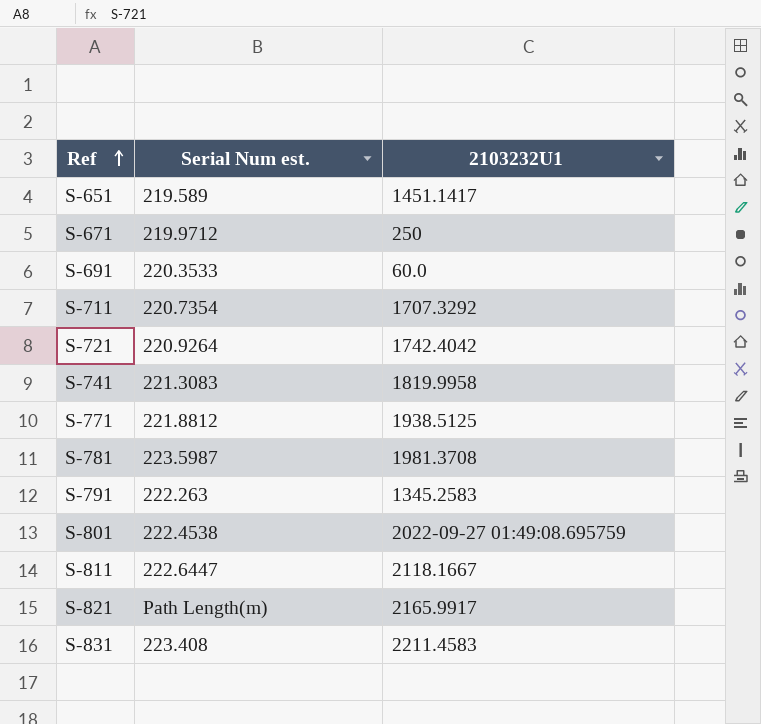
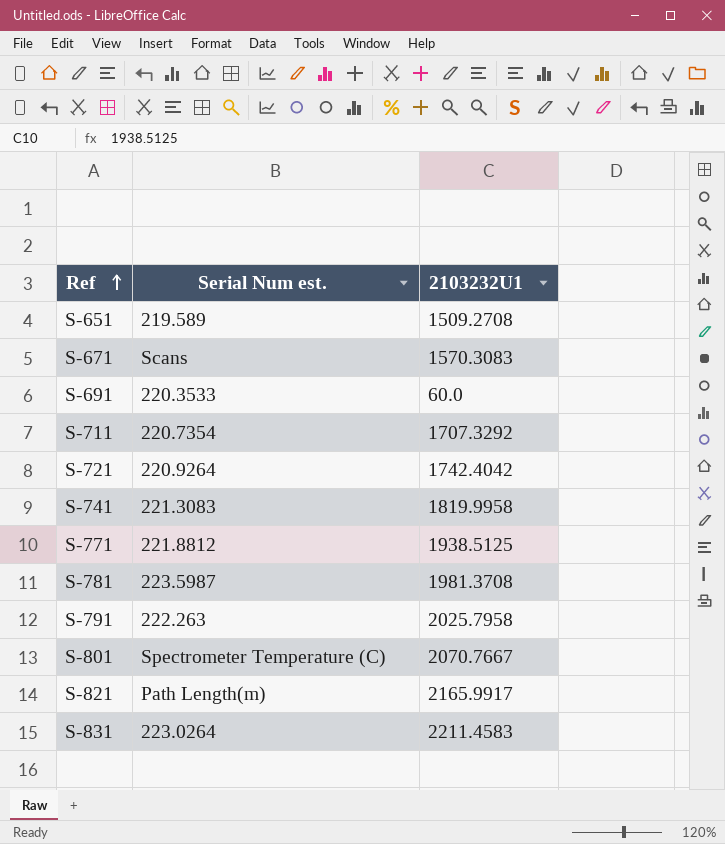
row S-811: 222.6447 | 2118.1667 -> none
S-651 | 2103232U1: 1451.1417 -> 1509.2708
S-671 | Serial Num est.: 219.9712 -> Scans
S-671 | 2103232U1: 250 -> 1570.3083
S-791 | 2103232U1: 1345.2583 -> 2025.7958
S-801 | Serial Num est.: 222.4538 -> Spectrometer Temperature (C)
S-801 | 2103232U1: 2022-09-27 01:49:08.695759 -> 2070.7667
S-831 | Serial Num est.: 223.408 -> 223.0264

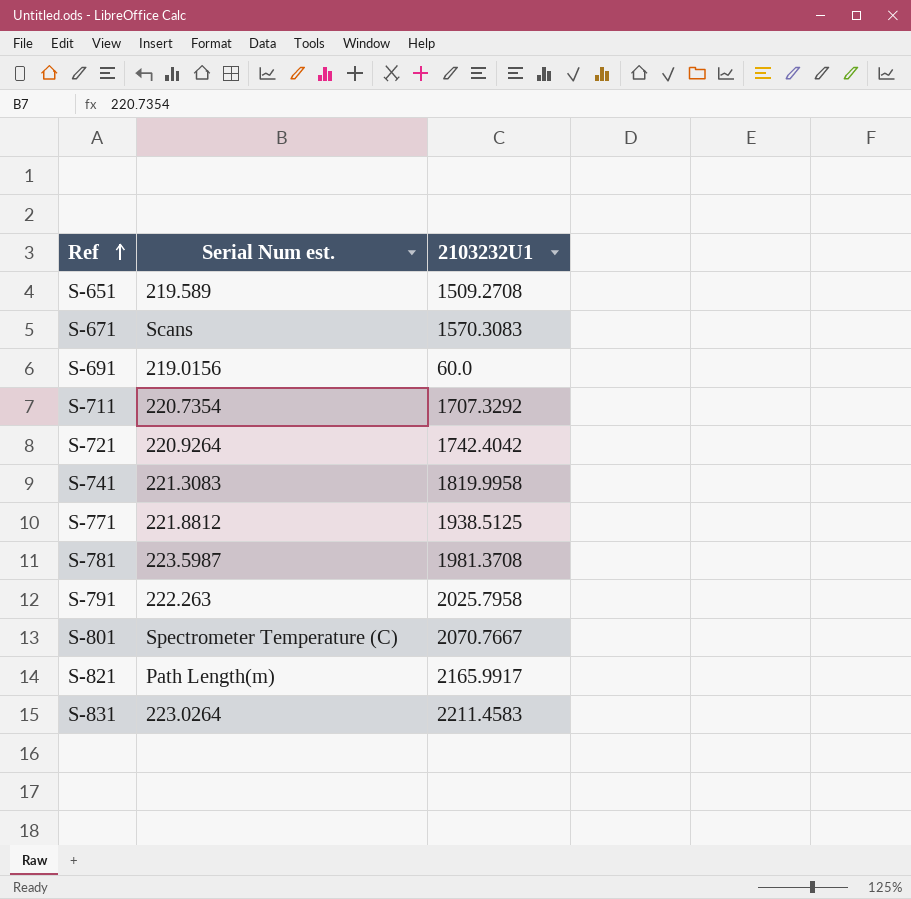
S-691 | Serial Num est.: 220.3533 -> 219.0156

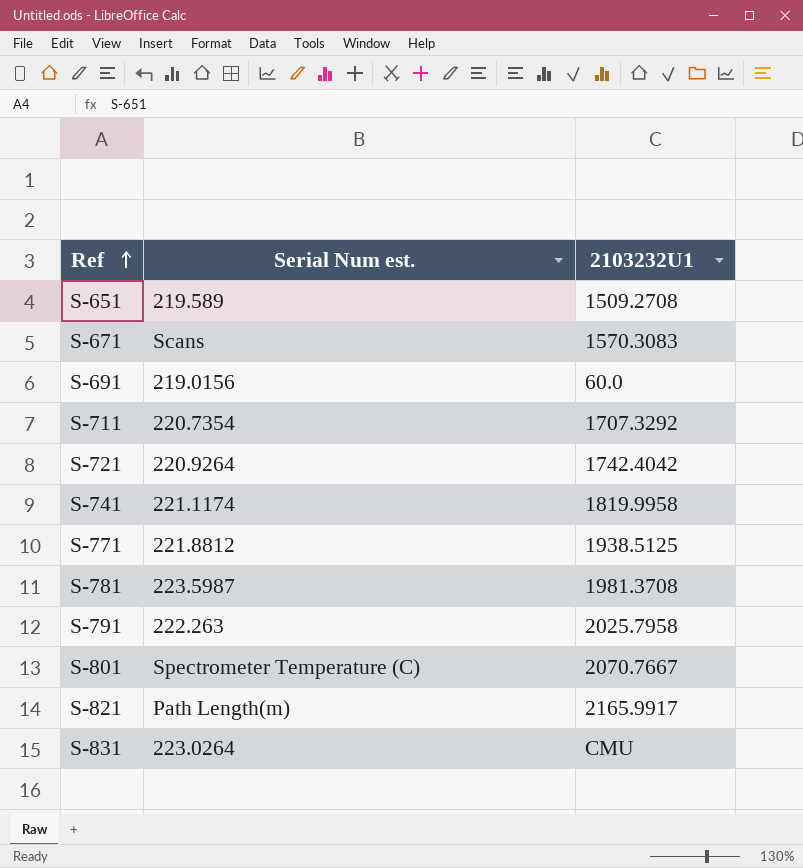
S-741 | Serial Num est.: 221.3083 -> 221.1174
S-831 | 2103232U1: 2211.4583 -> CMU

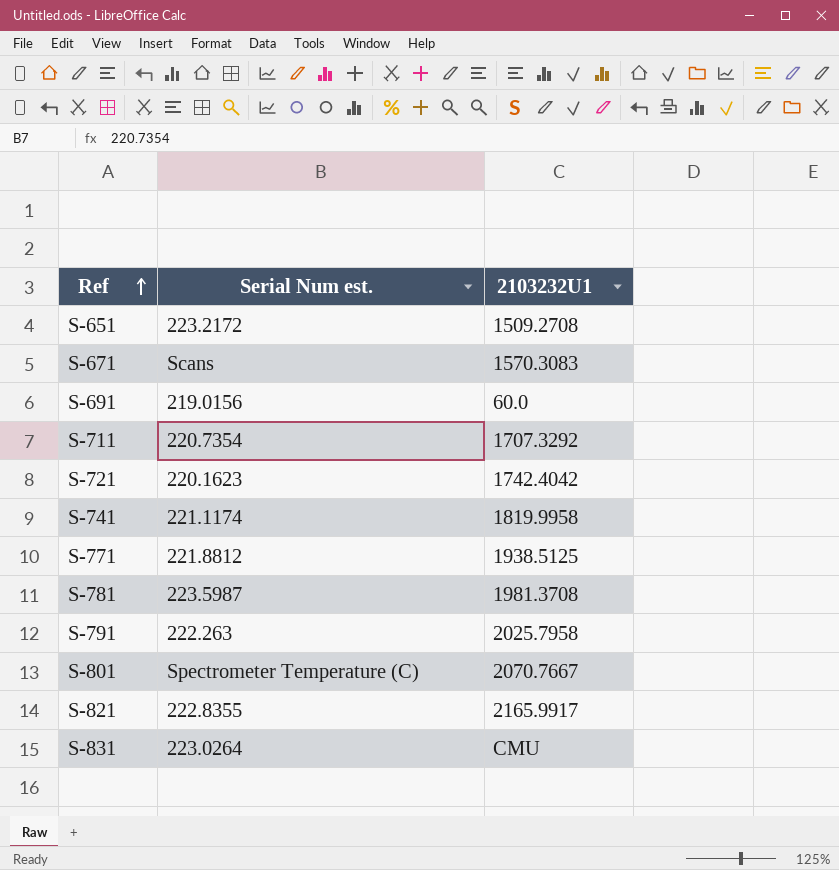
S-651 | Serial Num est.: 219.589 -> 223.2172
S-721 | Serial Num est.: 220.9264 -> 220.1623
S-821 | Serial Num est.: Path Length(m) -> 222.8355

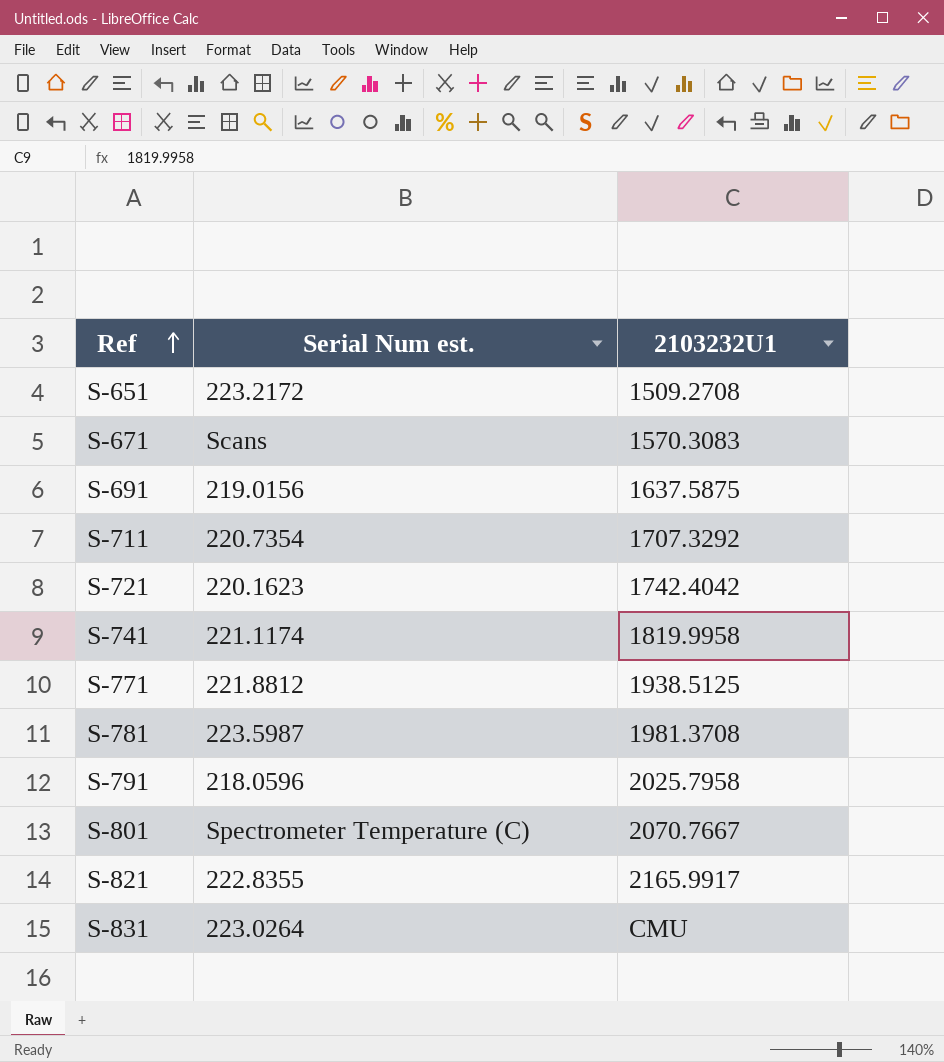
S-691 | 2103232U1: 60.0 -> 1637.5875
S-791 | Serial Num est.: 222.263 -> 218.0596

